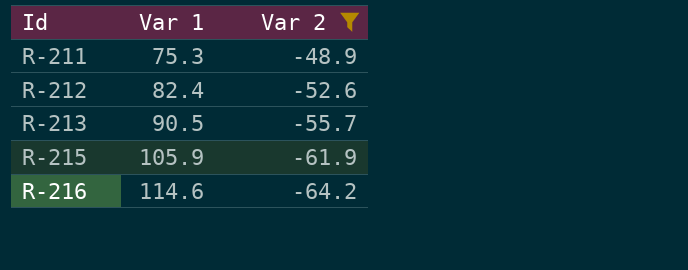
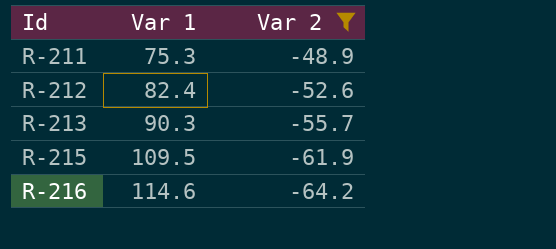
R-213 | Var 1: 90.5 -> 90.3
R-215 | Var 1: 105.9 -> 109.5

